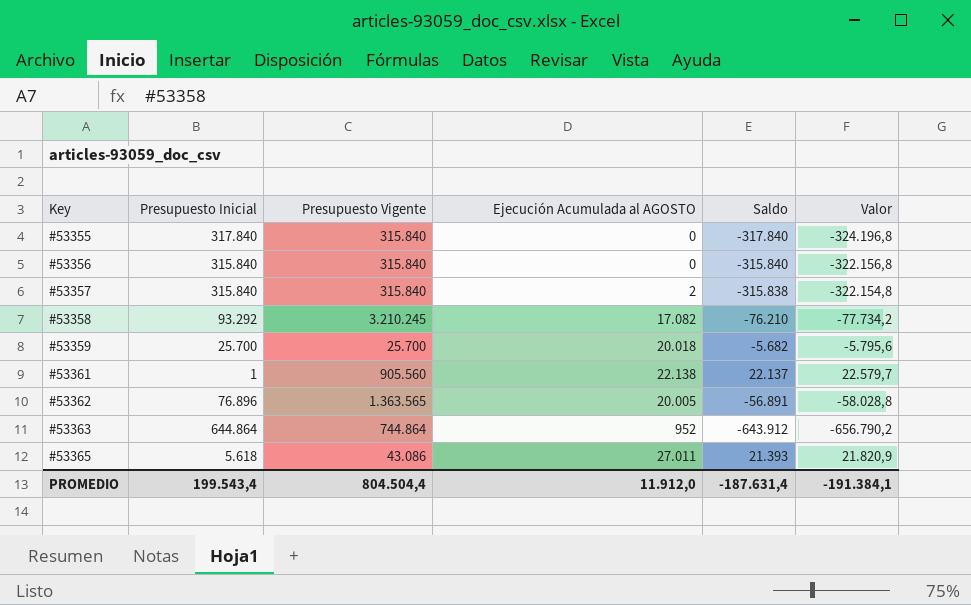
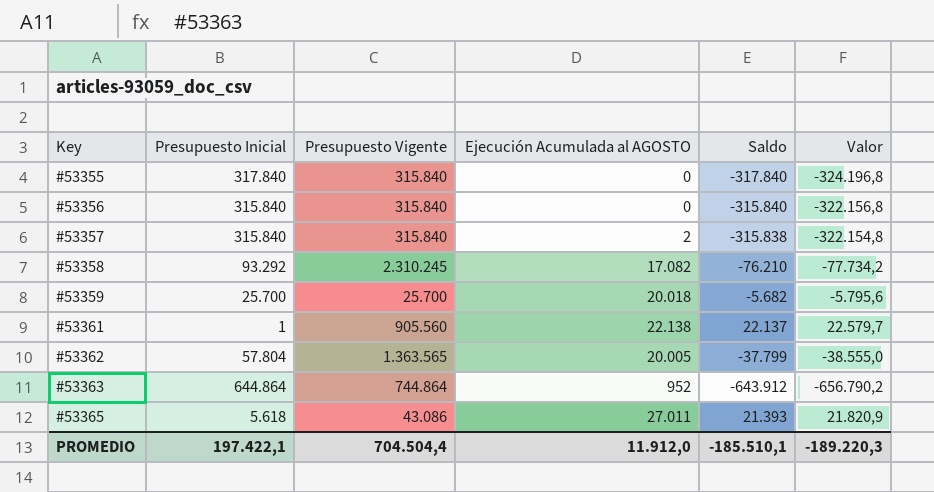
#53358 | Presupuesto Vigente: 3.210.245 -> 2.310.245
#53362 | Presupuesto Inicial: 76.896 -> 57.804
#53362 | Saldo: -56.891 -> -37.799
#53362 | Valor: -58.028,8 -> -38.555,0
PROMEDIO | Presupuesto Inicial: 199.543,4 -> 197.422,1
PROMEDIO | Presupuesto Vigente: 804.504,4 -> 704.504,4
PROMEDIO | Saldo: -187.631,4 -> -185.510,1
PROMEDIO | Valor: -191.384,1 -> -189.220,3

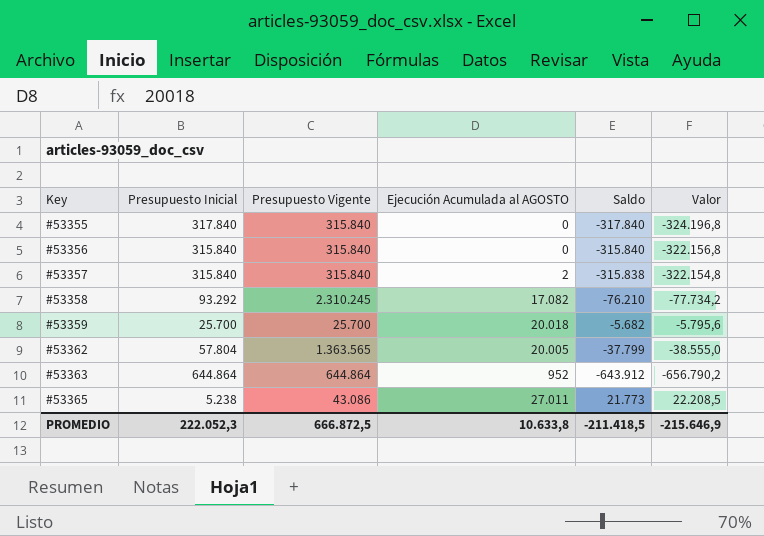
row #53361: 1 | 905.560 | 22.138 | 22.137 | 22.579,7 -> none
#53363 | Presupuesto Vigente: 744.864 -> 644.864
#53365 | Presupuesto Inicial: 5.618 -> 5.238
#53365 | Saldo: 21.393 -> 21.773
#53365 | Valor: 21.820,9 -> 22.208,5
PROMEDIO | Presupuesto Inicial: 197.422,1 -> 222.052,3
PROMEDIO | Presupuesto Vigente: 704.504,4 -> 666.872,5
PROMEDIO | Ejecución Acumulada al AGOSTO: 11.912,0 -> 10.633,8
PROMEDIO | Saldo: -185.510,1 -> -211.418,5
PROMEDIO | Valor: -189.220,3 -> -215.646,9

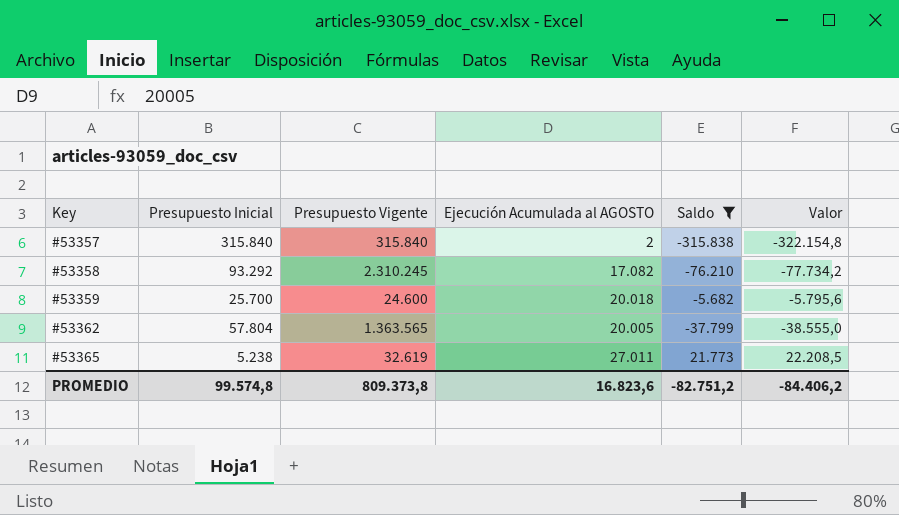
filter: none -> Saldo >= -315.838
#53359 | Presupuesto Vigente: 25.700 -> 24.600
#53365 | Presupuesto Vigente: 43.086 -> 32.619
PROMEDIO | Presupuesto Inicial: 222.052,3 -> 99.574,8
PROMEDIO | Presupuesto Vigente: 666.872,5 -> 809.373,8
PROMEDIO | Ejecución Acumulada al AGOSTO: 10.633,8 -> 16.823,6
PROMEDIO | Saldo: -211.418,5 -> -82.751,2
PROMEDIO | Valor: -215.646,9 -> -84.406,2

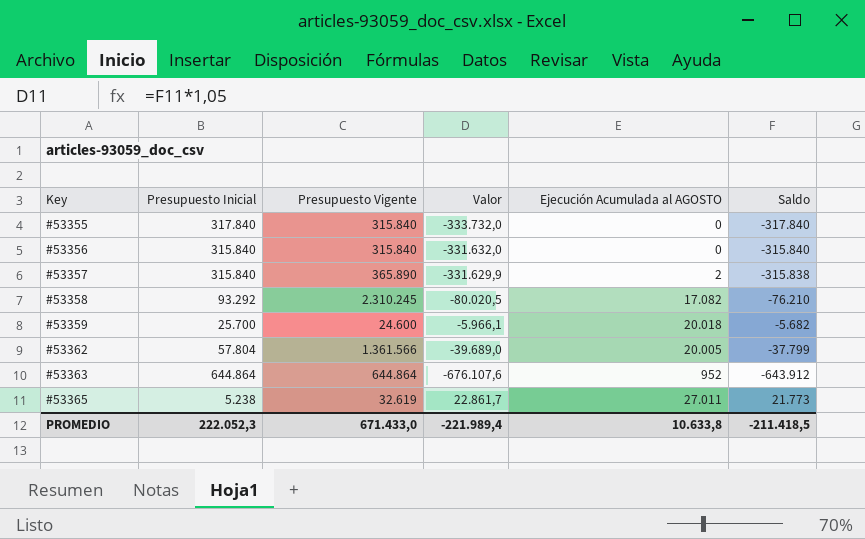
filter: Saldo >= -315.838 -> none
column Valor | formula: [Saldo] * 1,02 -> [Saldo] * 1,05
column Valor | position: 6 -> 4
#53357 | Presupuesto Vigente: 315.840 -> 365.890
#53362 | Presupuesto Vigente: 1.363.565 -> 1.361.566
PROMEDIO | Presupuesto Inicial: 99.574,8 -> 222.052,3
PROMEDIO | Presupuesto Vigente: 809.373,8 -> 671.433,0
PROMEDIO | Valor: -84.406,2 -> -221.989,4
PROMEDIO | Ejecución Acumulada al AGOSTO: 16.823,6 -> 10.633,8
PROMEDIO | Saldo: -82.751,2 -> -211.418,5

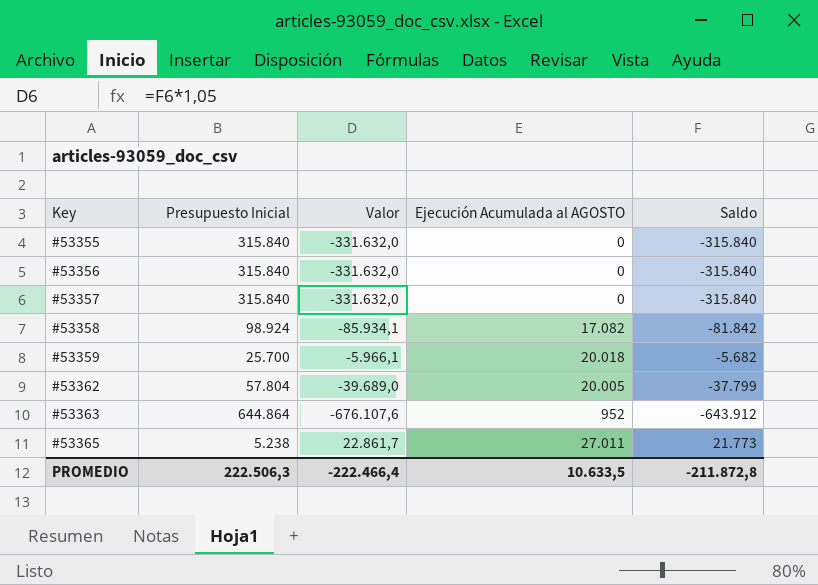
column Presupuesto Vigente | position: 3 -> none
#53355 | Presupuesto Inicial: 317.840 -> 315.840
#53355 | Valor: -333.732,0 -> -331.632,0
#53355 | Saldo: -317.840 -> -315.840
#53357 | Valor: -331.629,9 -> -331.632,0
#53357 | Ejecución Acumulada al AGOSTO: 2 -> 0
#53357 | Saldo: -315.838 -> -315.840
#53358 | Presupuesto Inicial: 93.292 -> 98.924
#53358 | Valor: -80.020,5 -> -85.934,1
#53358 | Saldo: -76.210 -> -81.842
PROMEDIO | Presupuesto Inicial: 222.052,3 -> 222.506,3
PROMEDIO | Valor: -221.989,4 -> -222.466,4
PROMEDIO | Ejecución Acumulada al AGOSTO: 10.633,8 -> 10.633,5
PROMEDIO | Saldo: -211.418,5 -> -211.872,8

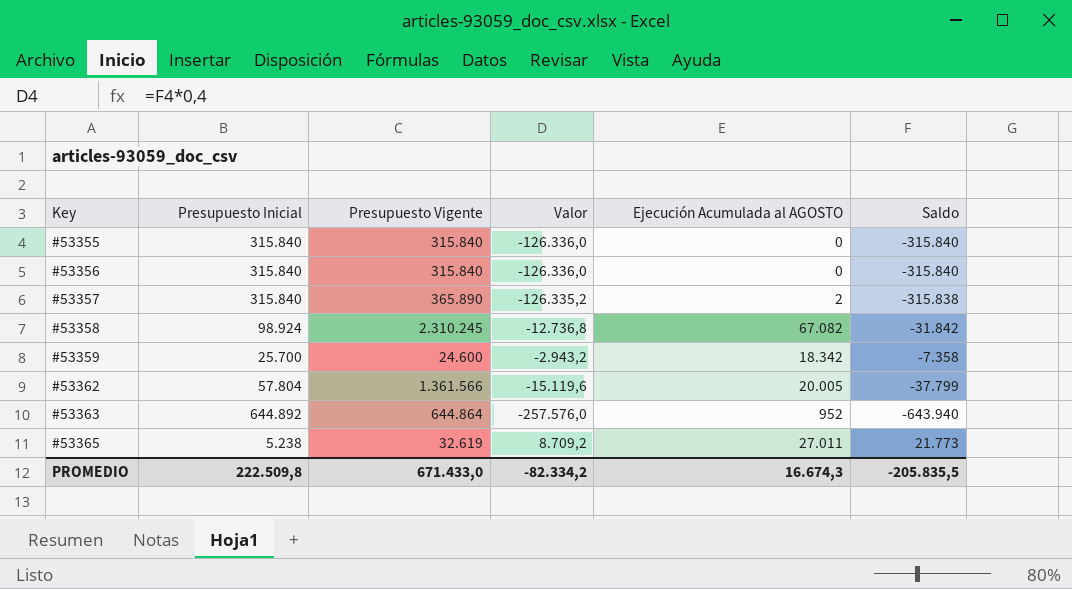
column Presupuesto Vigente | position: none -> 3
column Valor | formula: [Saldo] * 1,05 -> [Saldo] * 0,4
#53357 | Ejecución Acumulada al AGOSTO: 0 -> 2
#53357 | Saldo: -315.840 -> -315.838
#53358 | Ejecución Acumulada al AGOSTO: 17.082 -> 67.082
#53358 | Saldo: -81.842 -> -31.842
#53359 | Ejecución Acumulada al AGOSTO: 20.018 -> 18.342
#53359 | Saldo: -5.682 -> -7.358
#53363 | Presupuesto Inicial: 644.864 -> 644.892
#53363 | Saldo: -643.912 -> -643.940
PROMEDIO | Presupuesto Inicial: 222.506,3 -> 222.509,8
PROMEDIO | Valor: -222.466,4 -> -82.334,2
PROMEDIO | Ejecución Acumulada al AGOSTO: 10.633,5 -> 16.674,3
PROMEDIO | Saldo: -211.872,8 -> -205.835,5

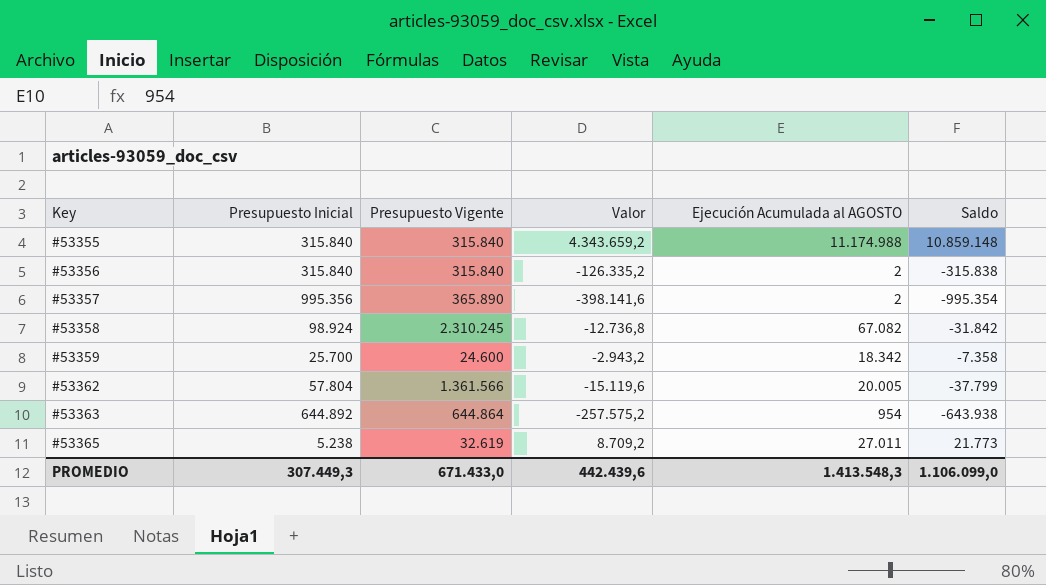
#53355 | Valor: -126.336,0 -> 4.343.659,2
#53355 | Ejecución Acumulada al AGOSTO: 0 -> 11.174.988
#53355 | Saldo: -315.840 -> 10.859.148
#53356 | Valor: -126.336,0 -> -126.335,2
#53356 | Ejecución Acumulada al AGOSTO: 0 -> 2
#53356 | Saldo: -315.840 -> -315.838
#53357 | Presupuesto Inicial: 315.840 -> 995.356
#53357 | Valor: -126.335,2 -> -398.141,6
#53357 | Saldo: -315.838 -> -995.354
#53363 | Valor: -257.576,0 -> -257.575,2
#53363 | Ejecución Acumulada al AGOSTO: 952 -> 954
#53363 | Saldo: -643.940 -> -643.938
PROMEDIO | Presupuesto Inicial: 222.509,8 -> 307.449,3
PROMEDIO | Valor: -82.334,2 -> 442.439,6
PROMEDIO | Ejecución Acumulada al AGOSTO: 16.674,3 -> 1.413.548,3
PROMEDIO | Saldo: -205.835,5 -> 1.106.099,0

